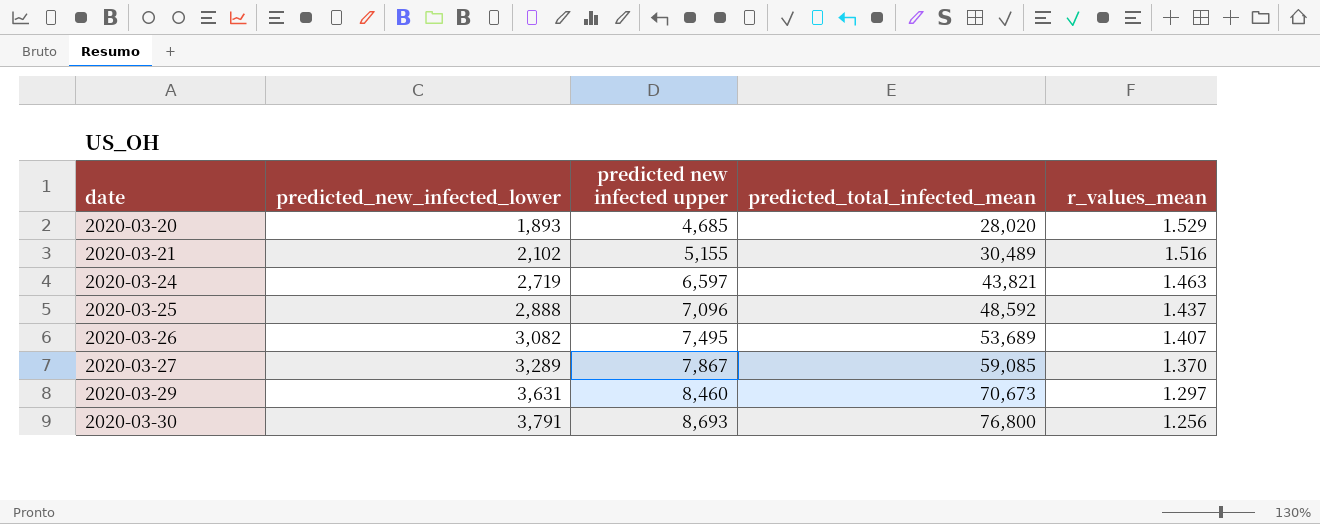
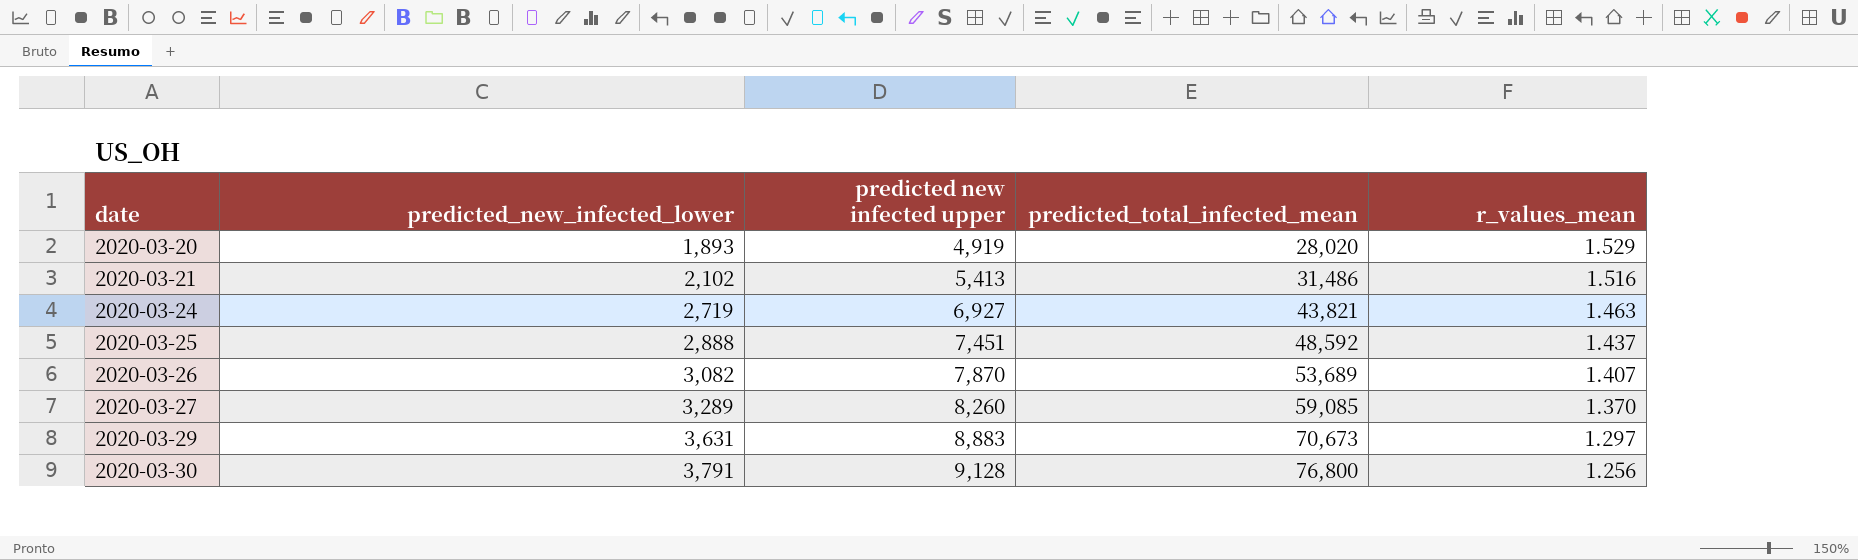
2020-03-20 | predicted new infected upper: 4,685 -> 4,919
2020-03-21 | predicted new infected upper: 5,155 -> 5,413
2020-03-21 | predicted_total_infected_mean: 30,489 -> 31,486
2020-03-24 | predicted new infected upper: 6,597 -> 6,927
2020-03-25 | predicted new infected upper: 7,096 -> 7,451
2020-03-26 | predicted new infected upper: 7,495 -> 7,870
2020-03-27 | predicted new infected upper: 7,867 -> 8,260
2020-03-29 | predicted new infected upper: 8,460 -> 8,883
2020-03-30 | predicted new infected upper: 8,693 -> 9,128

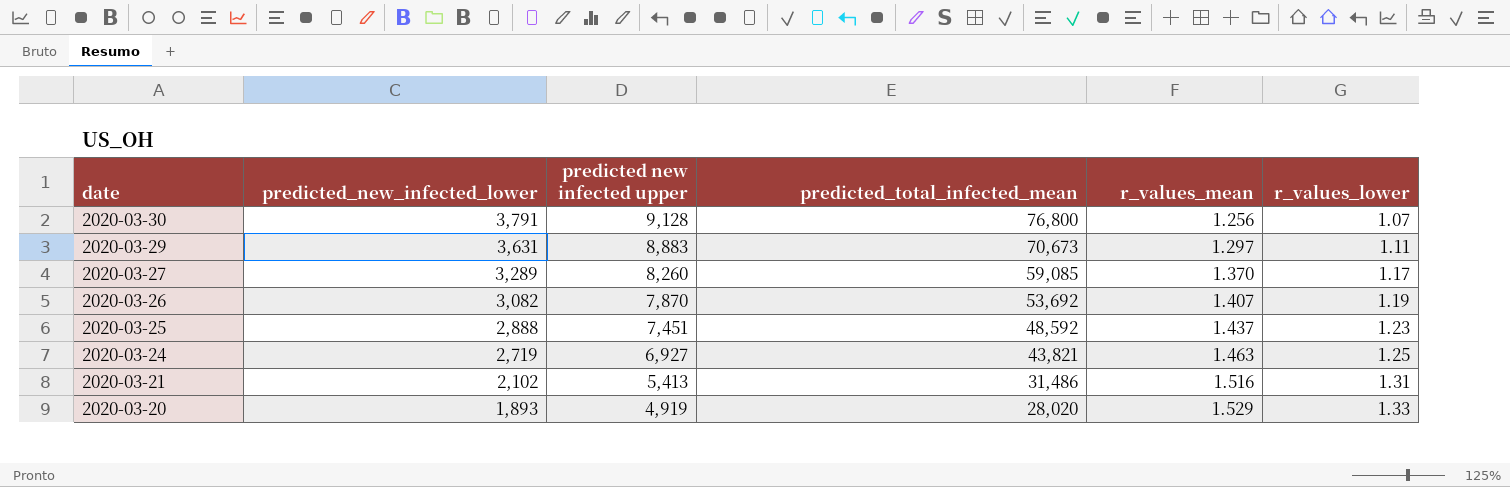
row order: date ascending -> date descending
column r_values_lower | position: none -> 6
2020-03-26 | predicted_total_infected_mean: 53,689 -> 53,692

